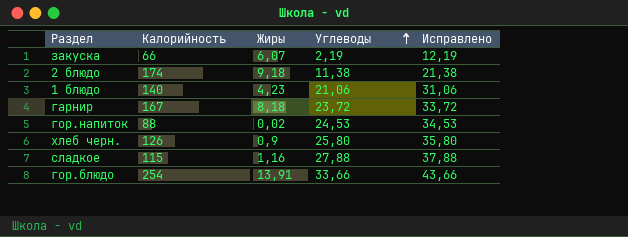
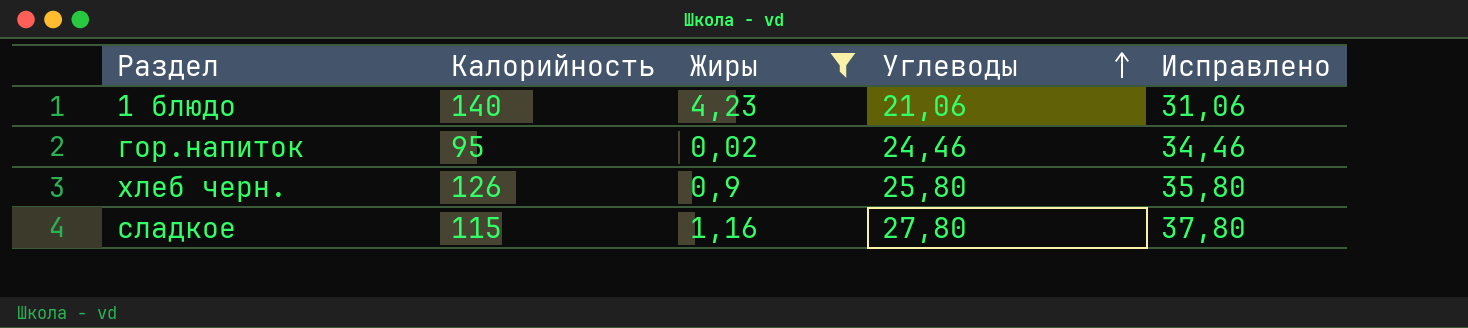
filter: none -> Жиры <= 4,23
гор.напиток | Калорийность: 88 -> 95
гор.напиток | Углеводы: 24,53 -> 24,46
гор.напиток | Исправлено: 34,53 -> 34,46
сладкое | Углеводы: 27,88 -> 27,80
сладкое | Исправлено: 37,88 -> 37,80

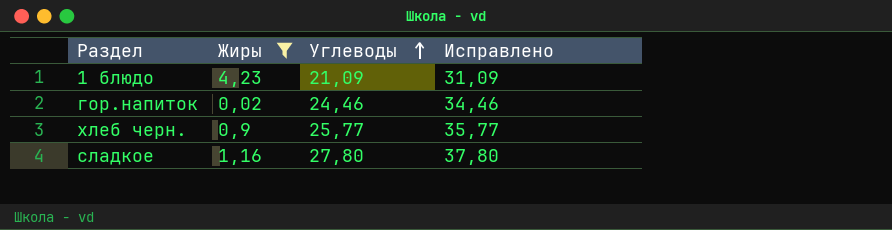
column Калорийность | position: 2 -> none
1 блюдо | Углеводы: 21,06 -> 21,09
1 блюдо | Исправлено: 31,06 -> 31,09
хлеб черн. | Углеводы: 25,80 -> 25,77
хлеб черн. | Исправлено: 35,80 -> 35,77

